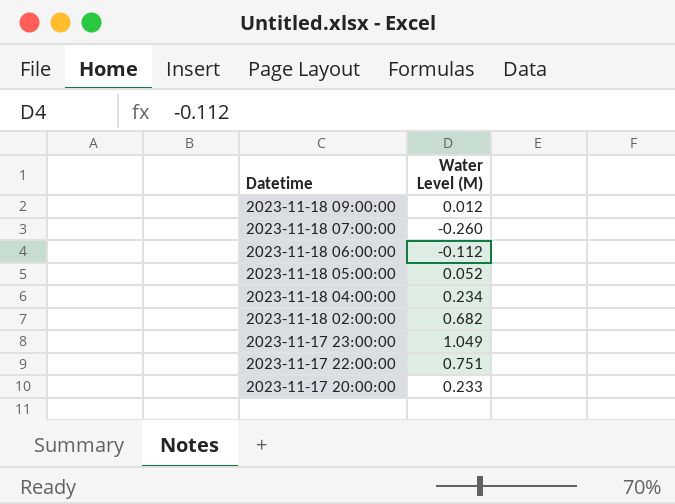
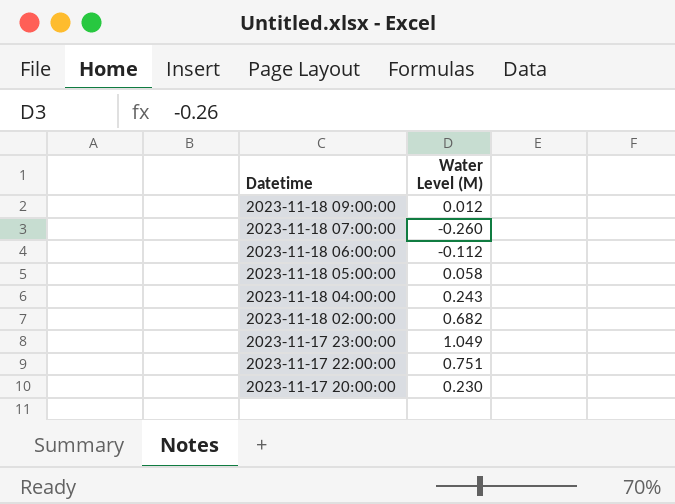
2023-11-18 05:00:00 | Water Level (M): 0.052 -> 0.058
2023-11-18 04:00:00 | Water Level (M): 0.234 -> 0.243
2023-11-17 20:00:00 | Water Level (M): 0.233 -> 0.230

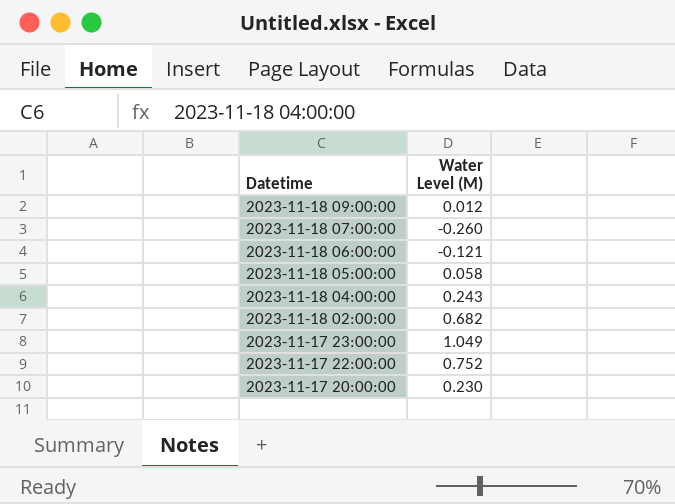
2023-11-18 06:00:00 | Water Level (M): -0.112 -> -0.121
2023-11-17 22:00:00 | Water Level (M): 0.751 -> 0.752

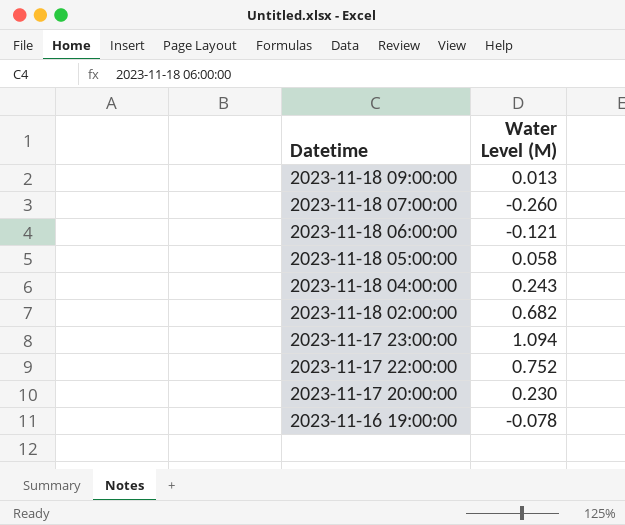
2023-11-18 09:00:00 | Water Level (M): 0.012 -> 0.013
2023-11-17 23:00:00 | Water Level (M): 1.049 -> 1.094
row 2023-11-16 19:00:00: none -> -0.078

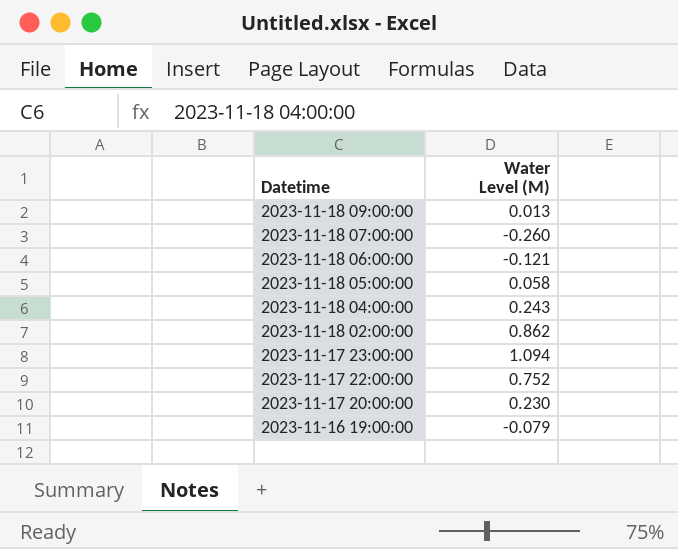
2023-11-18 02:00:00 | Water Level (M): 0.682 -> 0.862
2023-11-16 19:00:00 | Water Level (M): -0.078 -> -0.079

